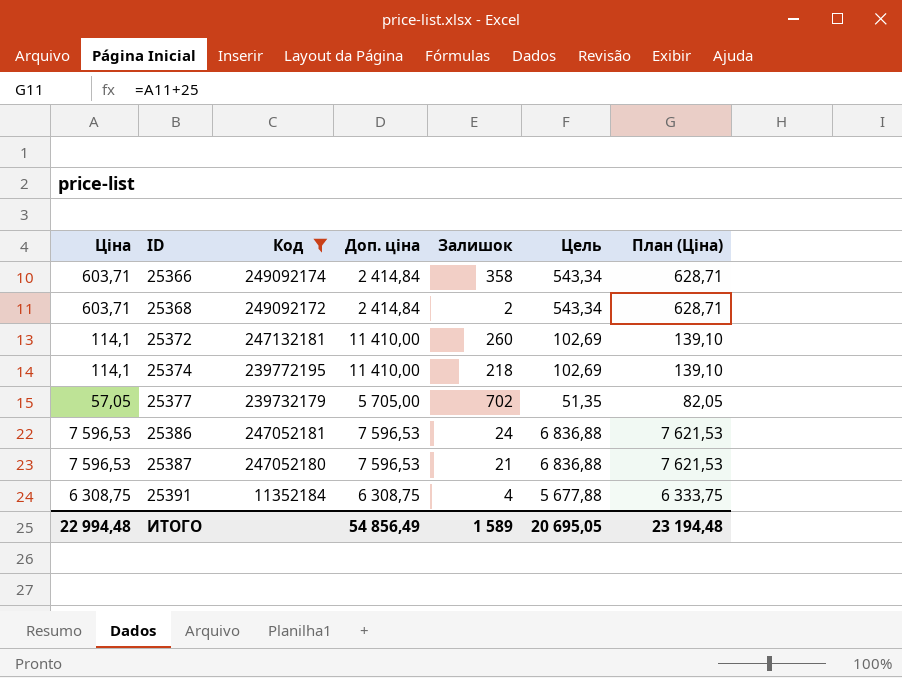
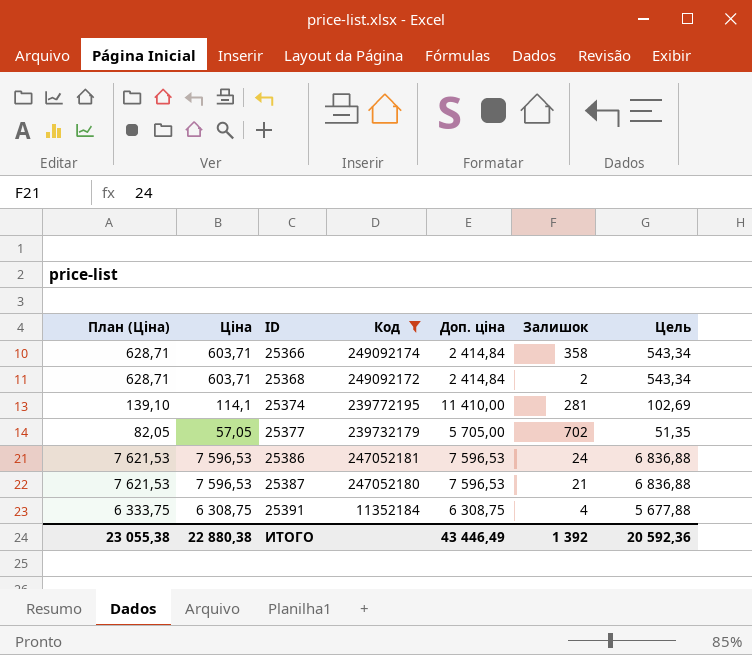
column План (Ціна) | position: 7 -> 1
row 25372: 114,1 | 247132181 | 11 410,00 | 260 | 102,69 | 139,10 -> none
25374 | Залишок: 218 -> 281
ИТОГО | План (Ціна): 23 194,48 -> 23 055,38
ИТОГО | Ціна: 22 994,48 -> 22 880,38
ИТОГО | Доп. ціна: 54 856,49 -> 43 446,49
ИТОГО | Залишок: 1 589 -> 1 392
ИТОГО | Цель: 20 695,05 -> 20 592,36

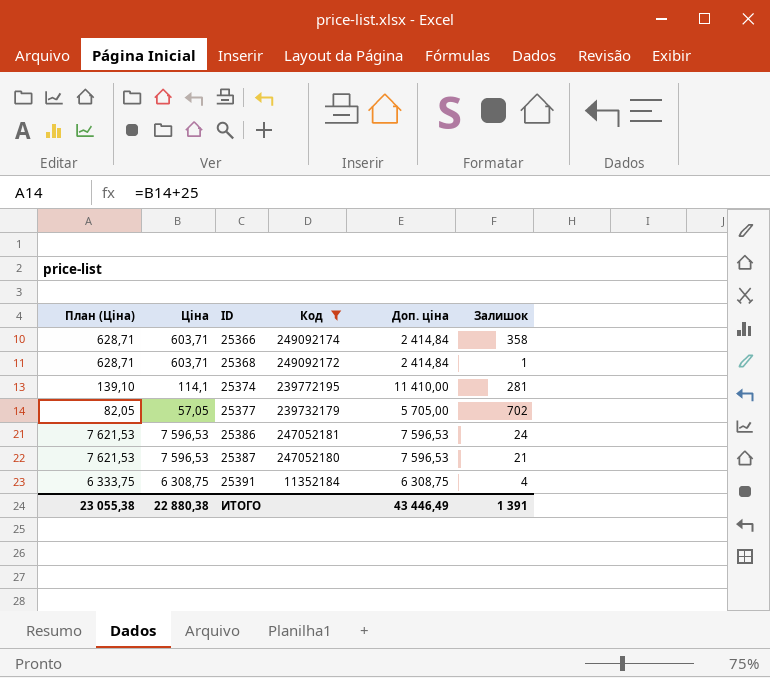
column Цель | formula: [Ціна] * 0,9 -> none
25368 | Залишок: 2 -> 1
ИТОГО | Залишок: 1 392 -> 1 391

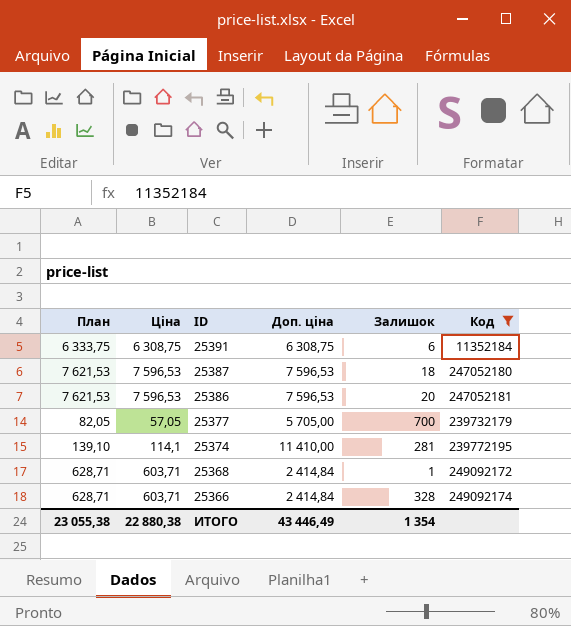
row order: ID ascending -> ID descending
column name: План (Ціна) -> План
column Код | position: 4 -> 6
25391 | Залишок: 4 -> 6
25387 | Залишок: 21 -> 18
25386 | Залишок: 24 -> 20
25377 | Залишок: 702 -> 700
25366 | Залишок: 358 -> 328
ИТОГО | Залишок: 1 391 -> 1 354

